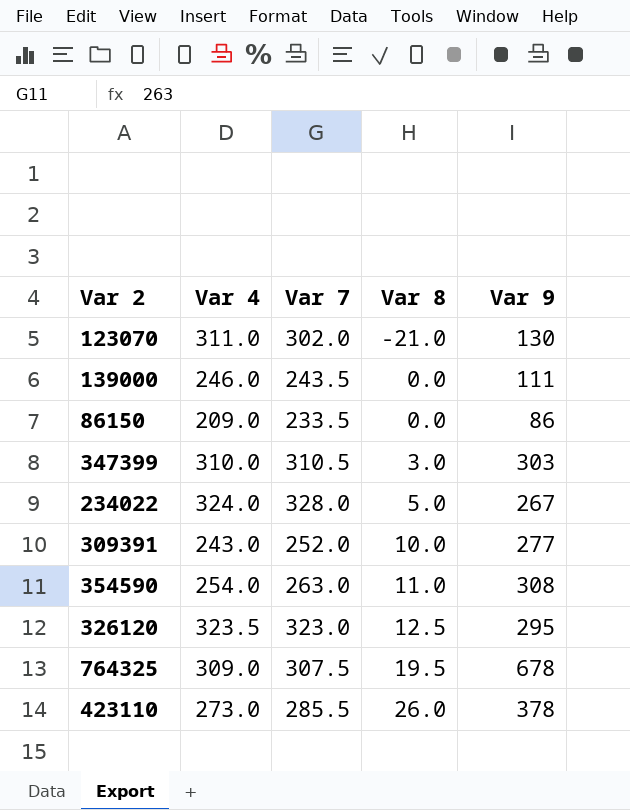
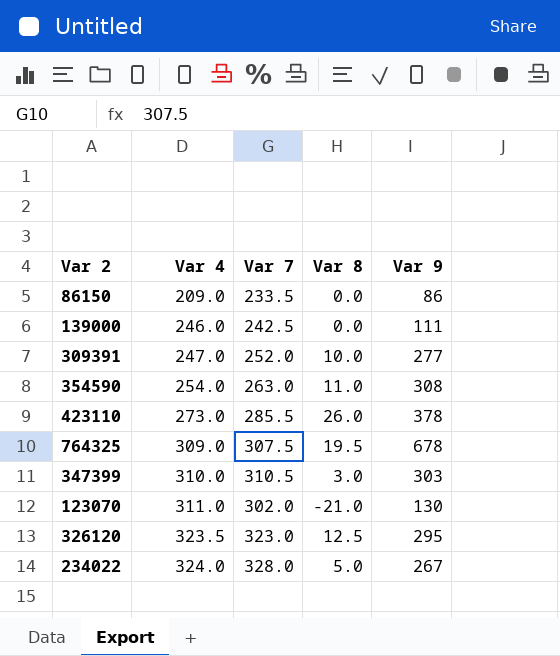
row order: Var 8 ascending -> Var 4 ascending
139000 | Var 7: 243.5 -> 242.5
309391 | Var 4: 243.0 -> 247.0

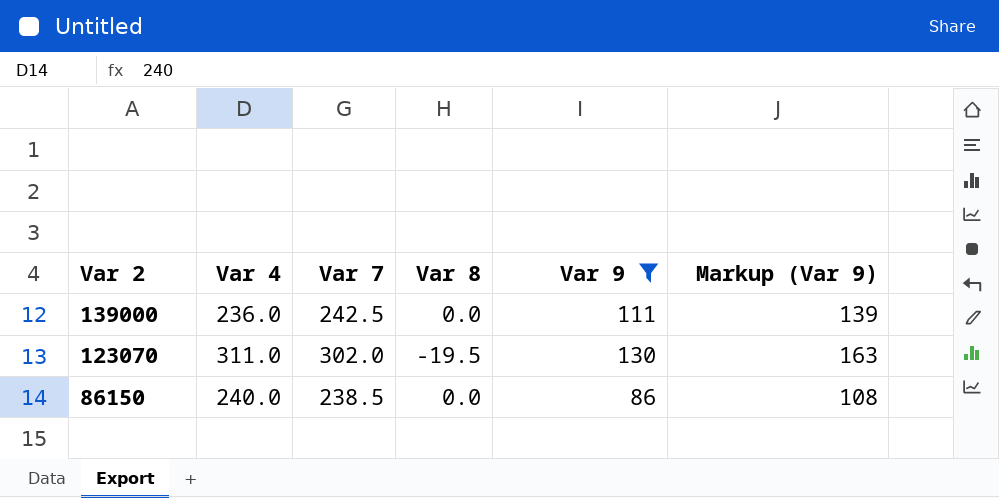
filter: none -> Var 9 <= 130
row order: Var 4 ascending -> Var 2 descending
column Markup (Var 9) | formula: none -> [Var 9] * 1.25
139000 | Var 4: 246.0 -> 236.0
123070 | Var 8: -21.0 -> -19.5
86150 | Var 4: 209.0 -> 240.0
86150 | Var 7: 233.5 -> 238.5

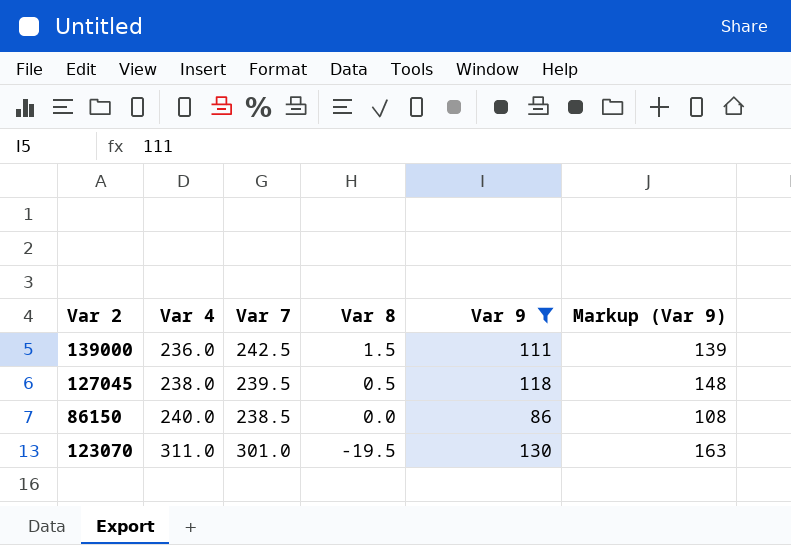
row order: Var 2 descending -> Var 4 ascending
139000 | Var 8: 0.0 -> 1.5
row 127045: none -> 238.0 | 239.5 | 0.5 | 118 | 148
123070 | Var 7: 302.0 -> 301.0

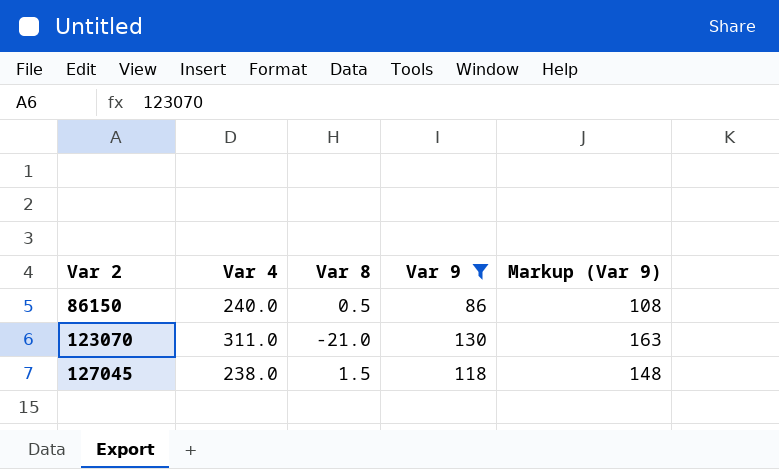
row order: Var 4 ascending -> Var 2 ascending
column Var 7 | position: 3 -> none
row 139000: 236.0 | 242.5 | 1.5 | 111 | 139 -> none
86150 | Var 8: 0.0 -> 0.5
123070 | Var 8: -19.5 -> -21.0
127045 | Var 8: 0.5 -> 1.5

